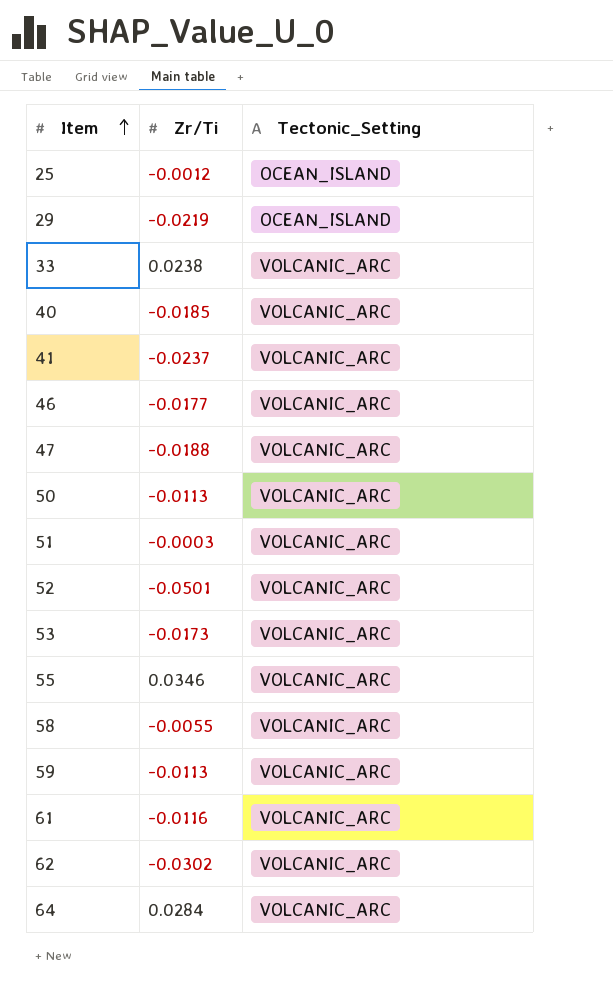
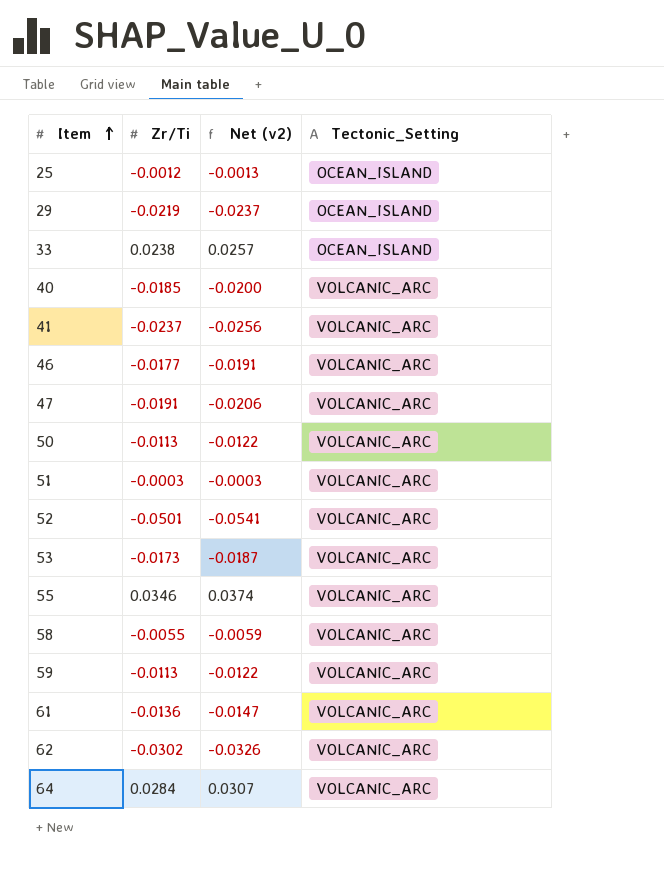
column Net (v2) | formula: none -> [Zr/Ti] * 1.08
33 | Tectonic_Setting: VOLCANIC_ARC -> OCEAN_ISLAND
47 | Zr/Ti: -0.0188 -> -0.0191
61 | Zr/Ti: -0.0116 -> -0.0136

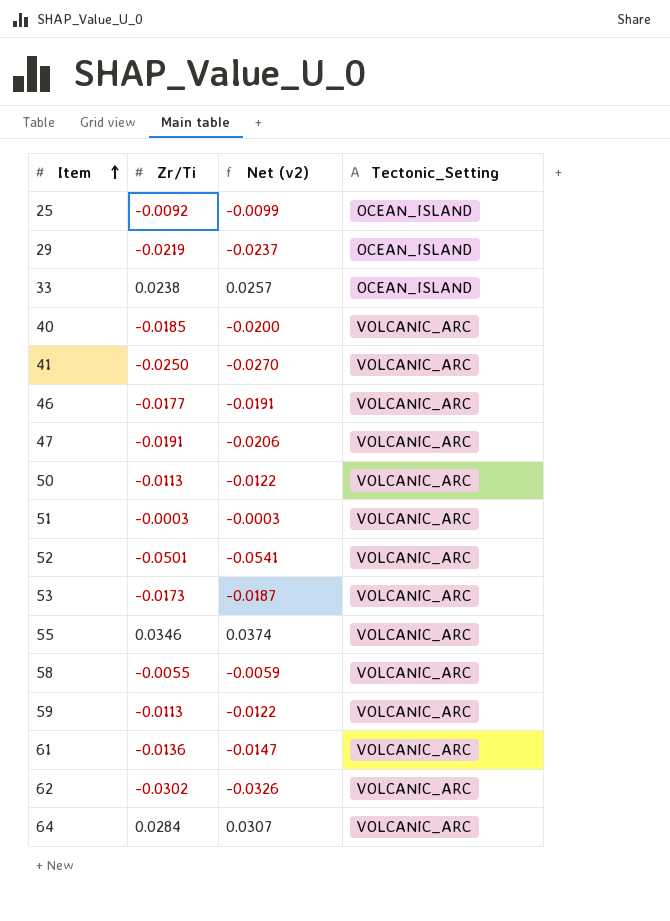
25 | Zr/Ti: -0.0012 -> -0.0092
25 | Net (v2): -0.0013 -> -0.0099
41 | Zr/Ti: -0.0237 -> -0.0250
41 | Net (v2): -0.0256 -> -0.0270

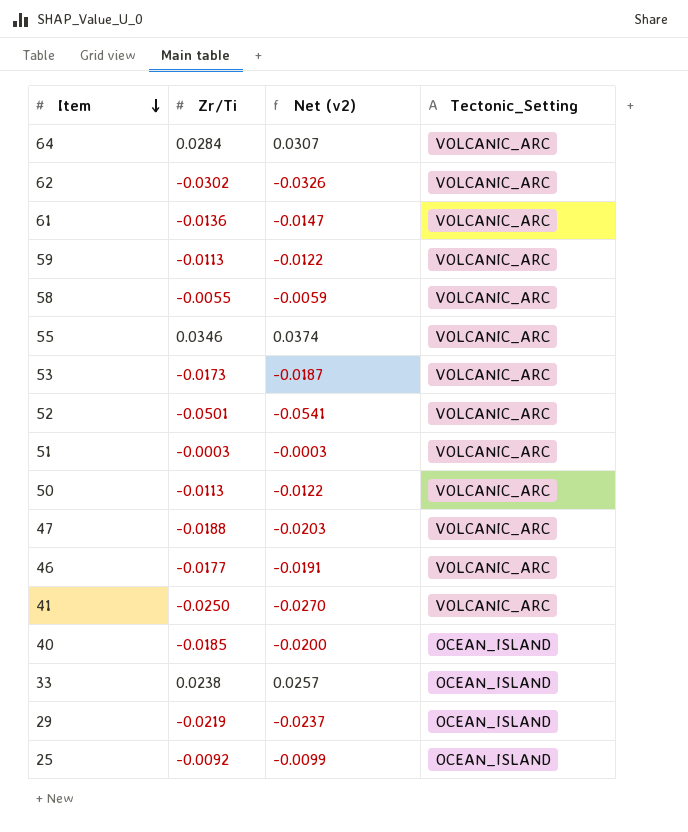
row order: Item ascending -> Item descending
47 | Zr/Ti: -0.0191 -> -0.0188
47 | Net (v2): -0.0206 -> -0.0203
40 | Tectonic_Setting: VOLCANIC_ARC -> OCEAN_ISLAND

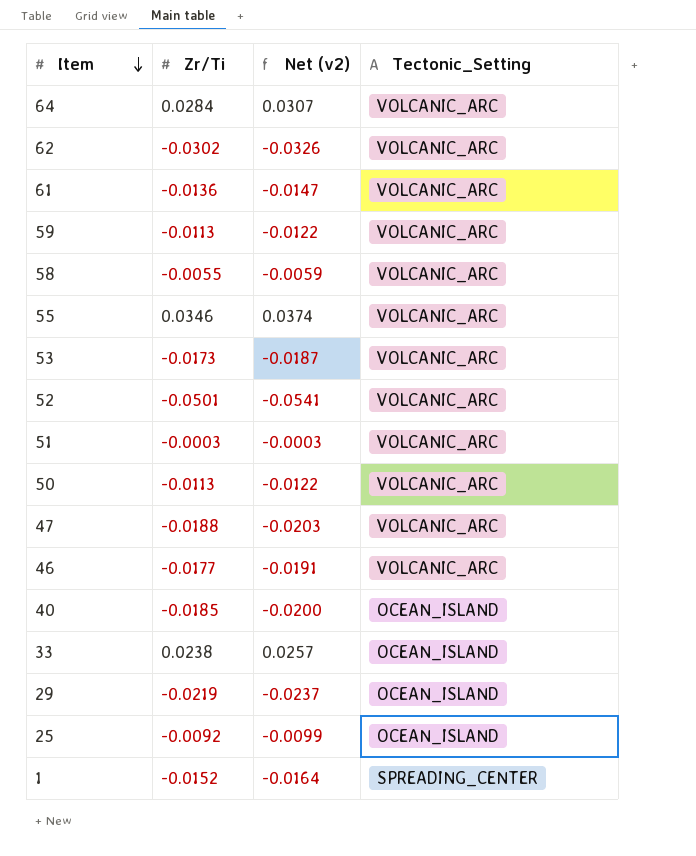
row 41: -0.0250 | -0.0270 | VOLCANIC_ARC -> none
row 1: none -> -0.0152 | -0.0164 | SPREADING_CENTER

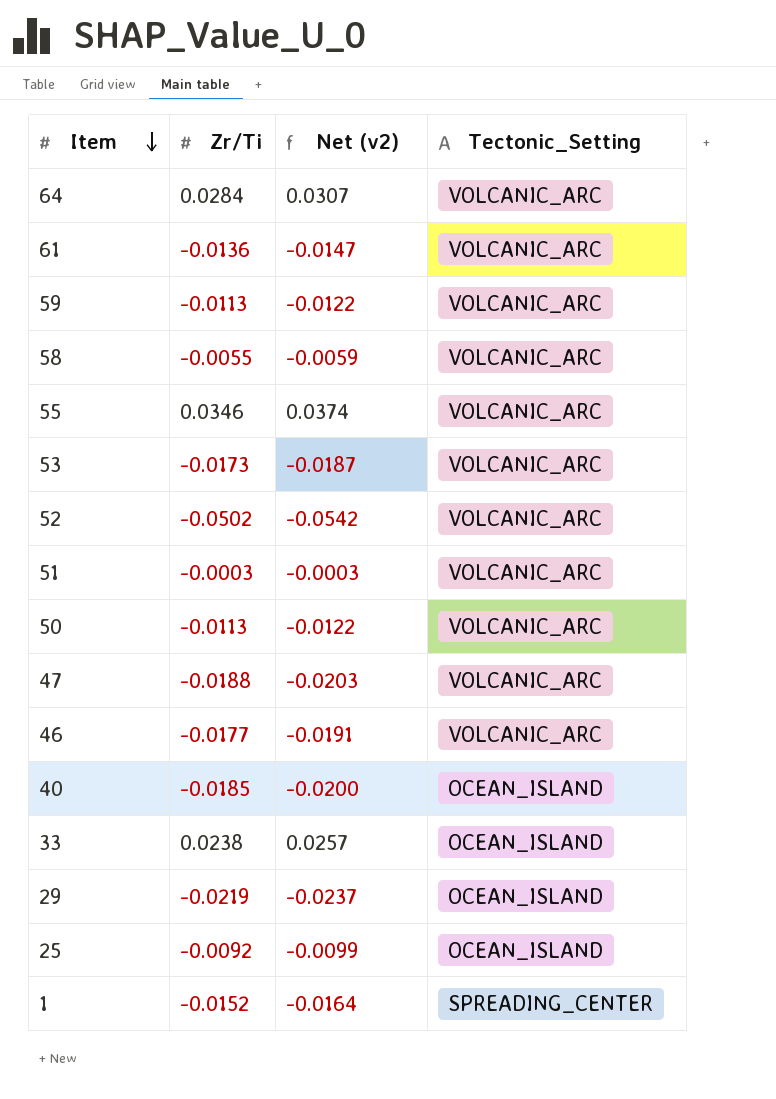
row 62: -0.0302 | -0.0326 | VOLCANIC_ARC -> none
52 | Zr/Ti: -0.0501 -> -0.0502
52 | Net (v2): -0.0541 -> -0.0542

